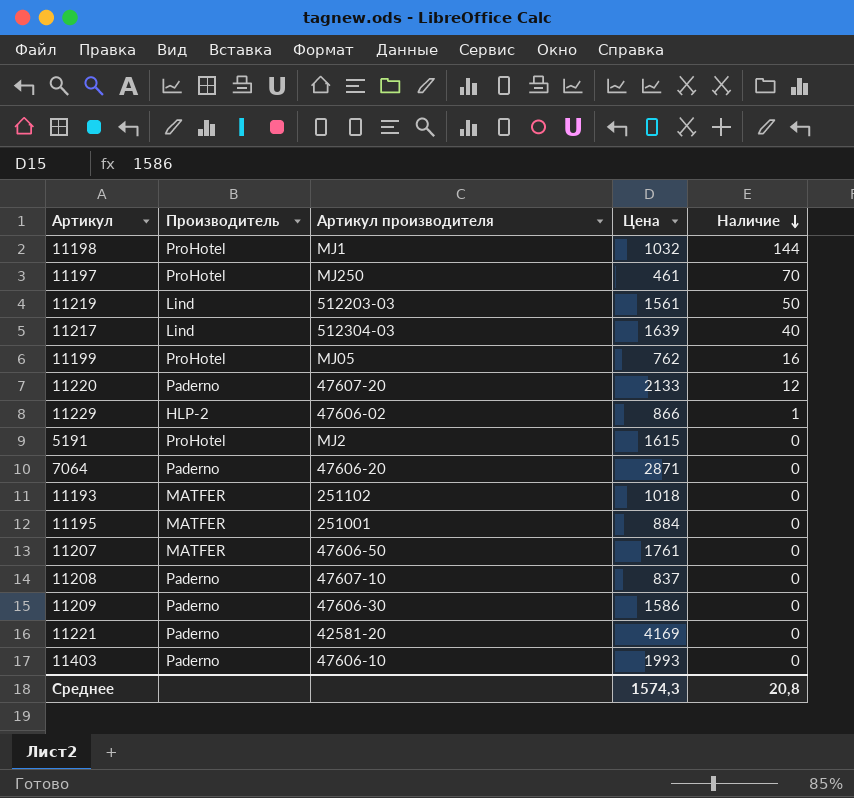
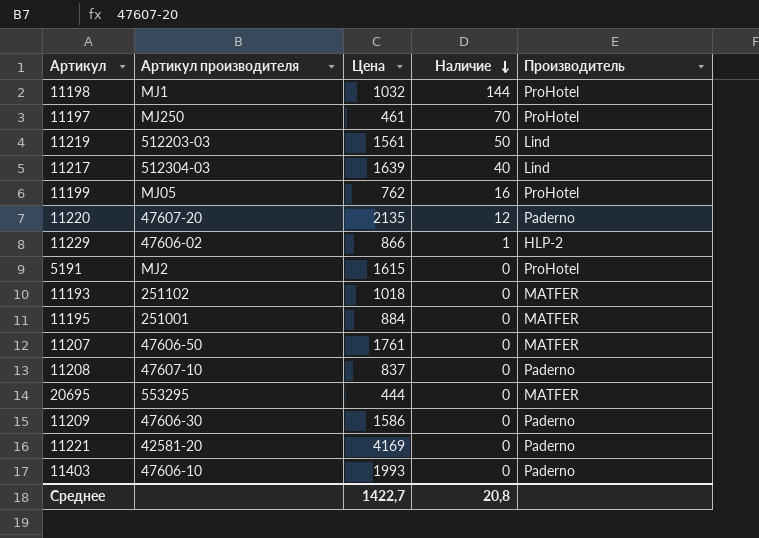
column Производитель | position: 2 -> 5
row 7064: Paderno | 47606-20 | 2871 | 0 -> none
11220 | Цена: 2133 -> 2135
row 20695: none -> 553295 | 444 | 0 | MATFER
Среднее | Цена: 1574,3 -> 1422,7

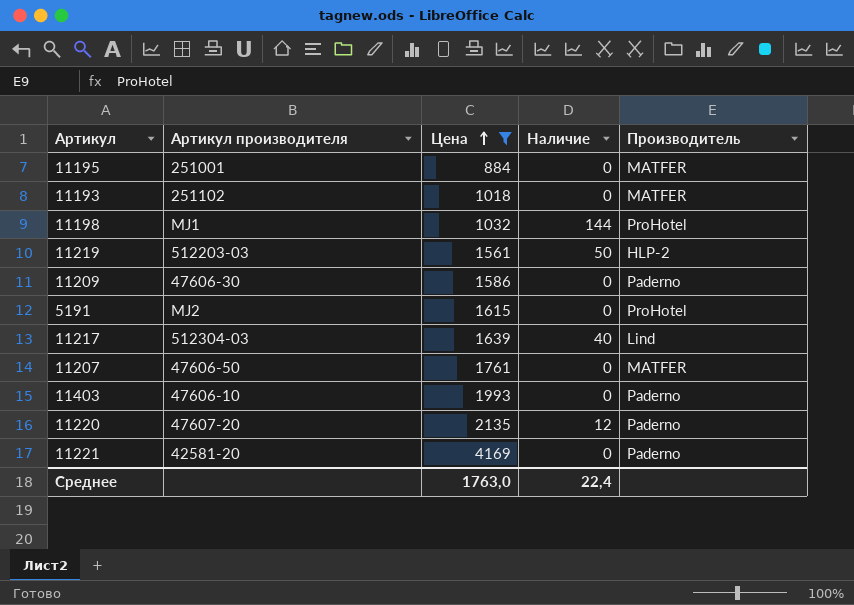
filter: none -> Цена >= 884
row order: Наличие descending -> Цена ascending
11219 | Производитель: Lind -> HLP-2
Среднее | Цена: 1422,7 -> 1763,0
Среднее | Наличие: 20,8 -> 22,4

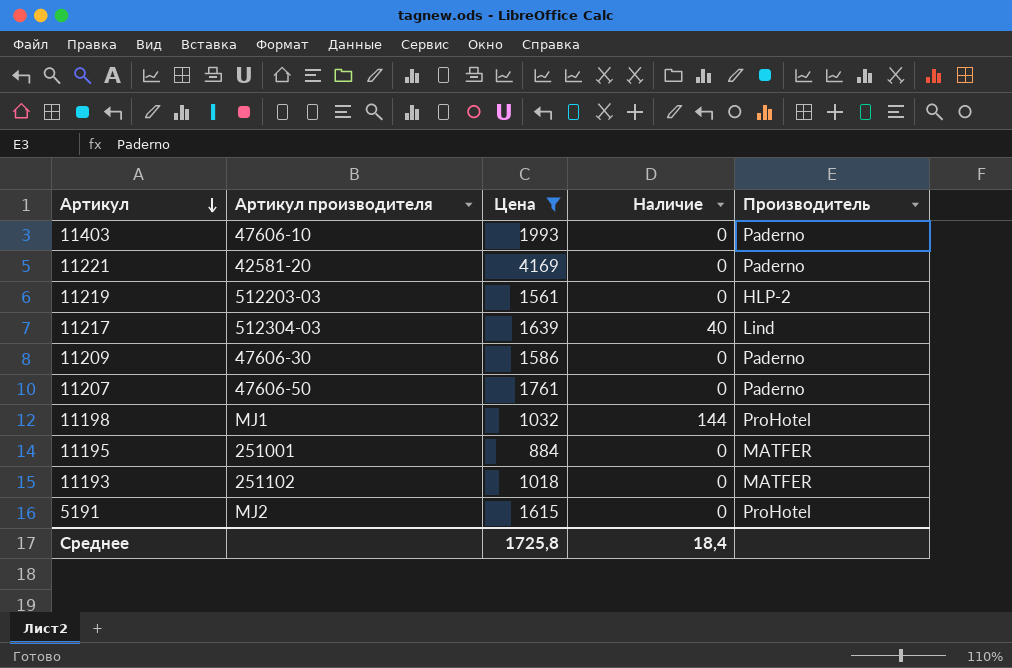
row order: Цена ascending -> Артикул descending
row 11220: 47607-20 | 2135 | 12 | Paderno -> none
11219 | Наличие: 50 -> 0
11207 | Производитель: MATFER -> Paderno
Среднее | Цена: 1763,0 -> 1725,8
Среднее | Наличие: 22,4 -> 18,4

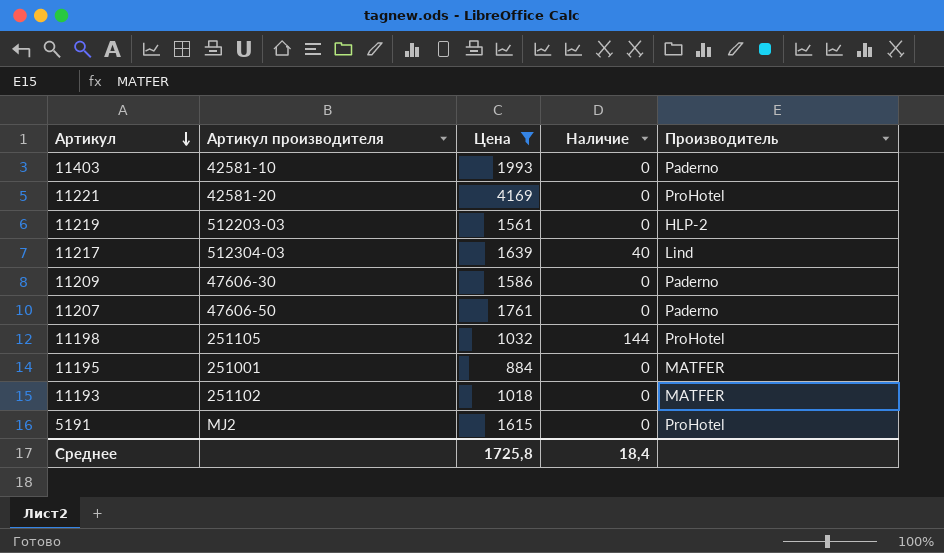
11403 | Артикул производителя: 47606-10 -> 42581-10
11221 | Производитель: Paderno -> ProHotel
11198 | Артикул производителя: MJ1 -> 251105

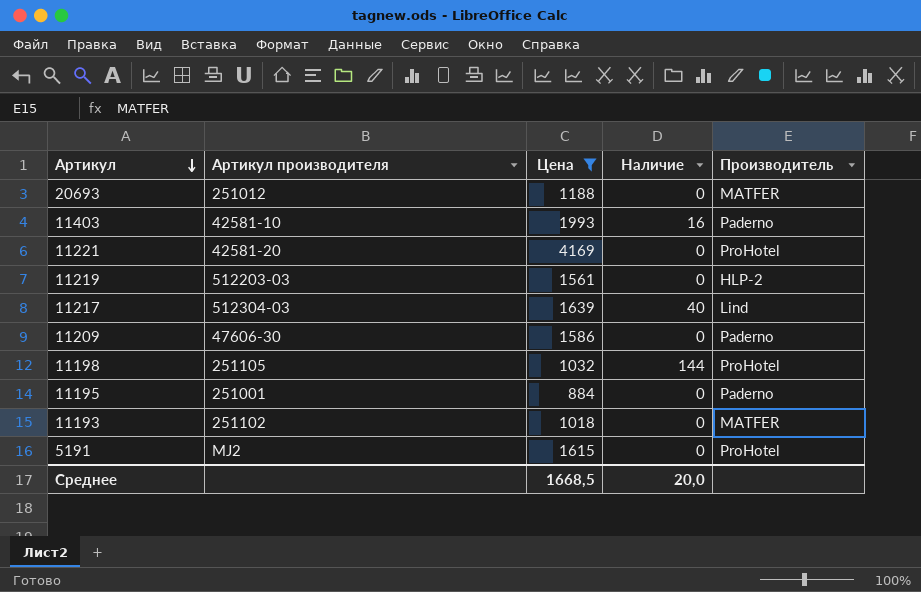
row 11207: 47606-50 | 1761 | 0 | Paderno -> none
row 20693: none -> 251012 | 1188 | 0 | MATFER
11403 | Наличие: 0 -> 16
11195 | Производитель: MATFER -> Paderno
Среднее | Цена: 1725,8 -> 1668,5
Среднее | Наличие: 18,4 -> 20,0

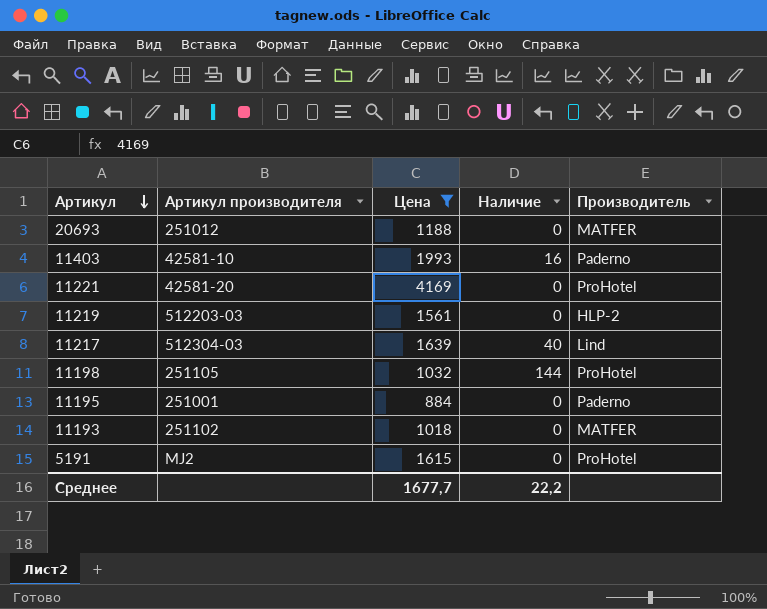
row 11209: 47606-30 | 1586 | 0 | Paderno -> none
Среднее | Цена: 1668,5 -> 1677,7
Среднее | Наличие: 20,0 -> 22,2

